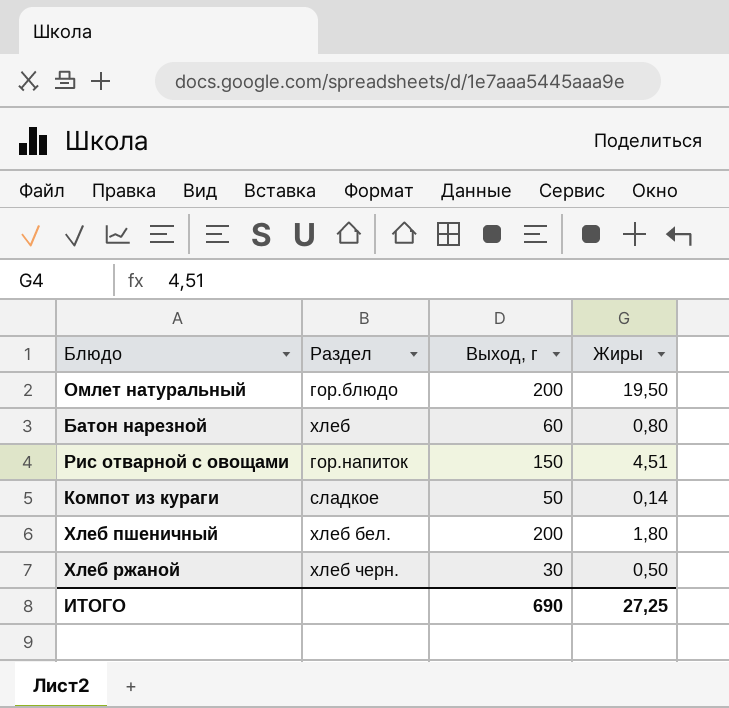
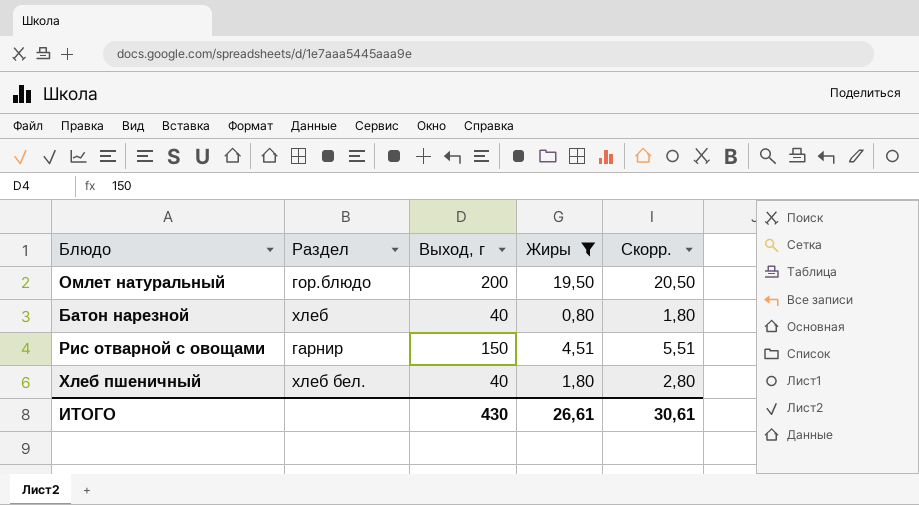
filter: none -> Жиры >= 0,80
column Скорр. | formula: none -> [Жиры] + 1
Батон нарезной | Выход, г: 60 -> 40
Рис отварной с овощами | Раздел: гор.напиток -> гарнир
Хлеб пшеничный | Выход, г: 200 -> 40
ИТОГО | Выход, г: 690 -> 430
ИТОГО | Жиры: 27,25 -> 26,61

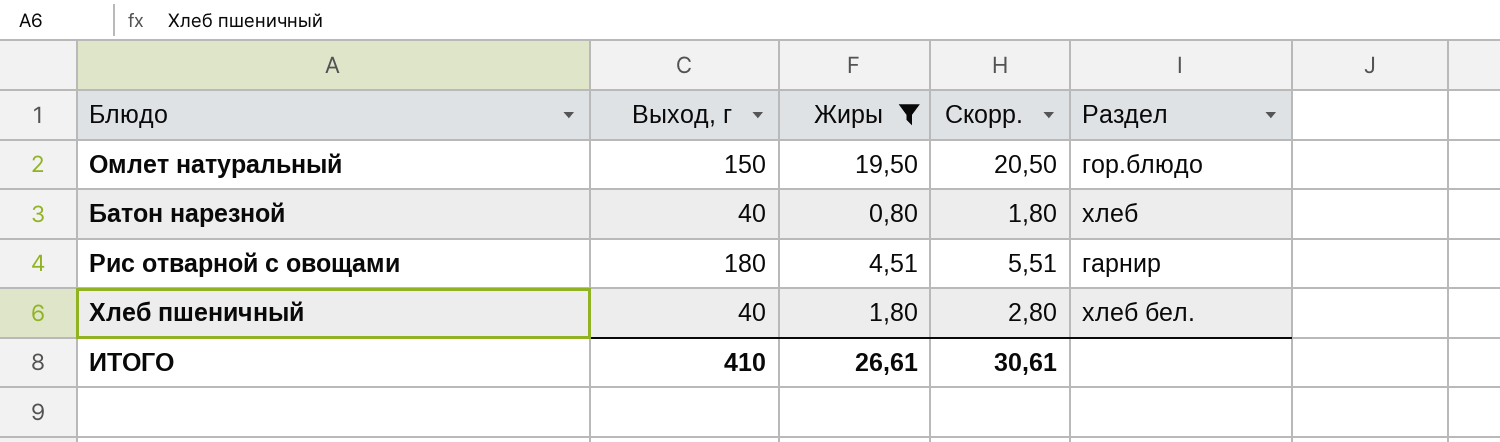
column Раздел | position: 2 -> 5
Омлет натуральный | Выход, г: 200 -> 150
Рис отварной с овощами | Выход, г: 150 -> 180
ИТОГО | Выход, г: 430 -> 410

